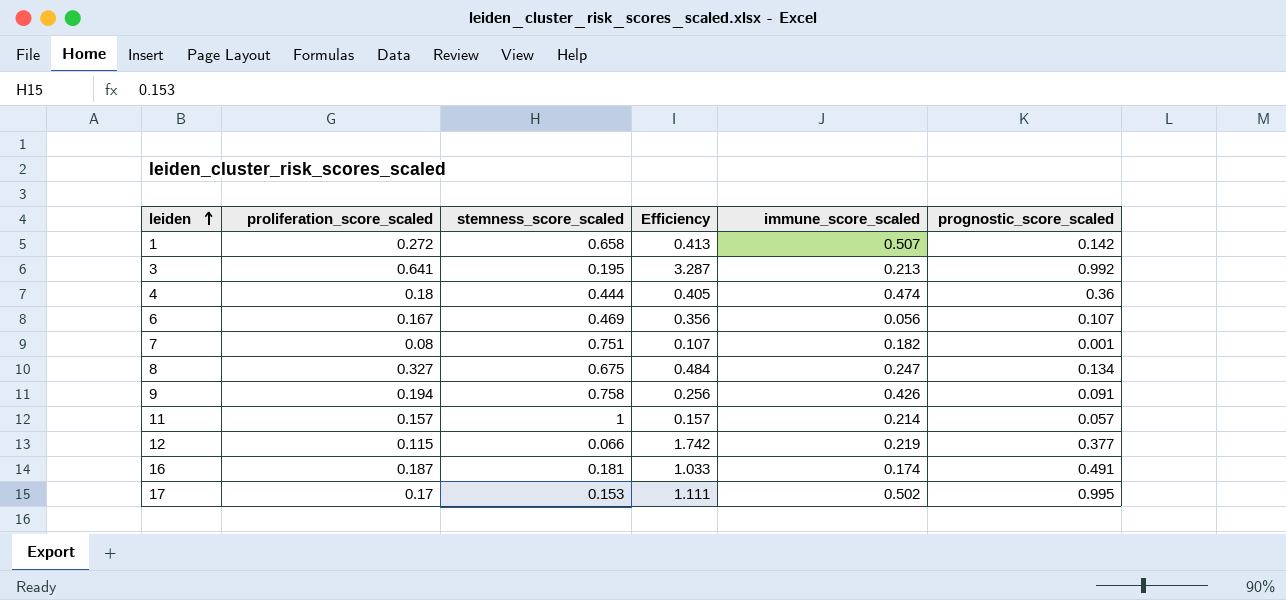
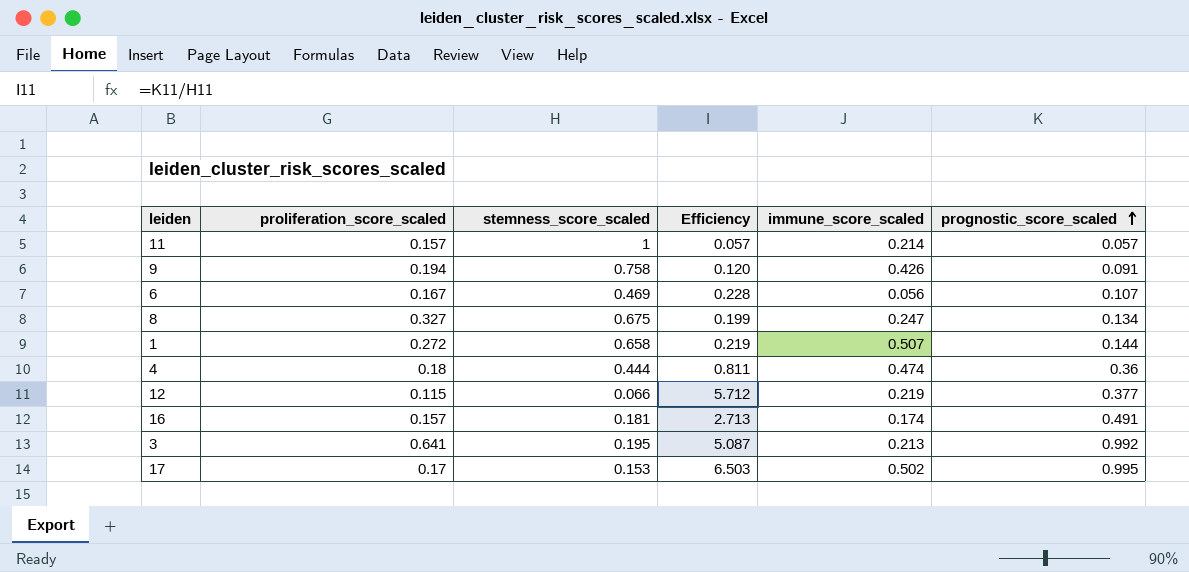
row order: leiden ascending -> prognostic_score_scaled ascending
column Efficiency | formula: [proliferation_score_scaled] / [stemness_score_scaled] -> [prognostic_score_scaled] / [stemness_score_scaled]
row 7: 0.08 | 0.751 | 0.107 | 0.182 | 0.001 -> none
1 | prognostic_score_scaled: 0.142 -> 0.144
16 | proliferation_score_scaled: 0.187 -> 0.157

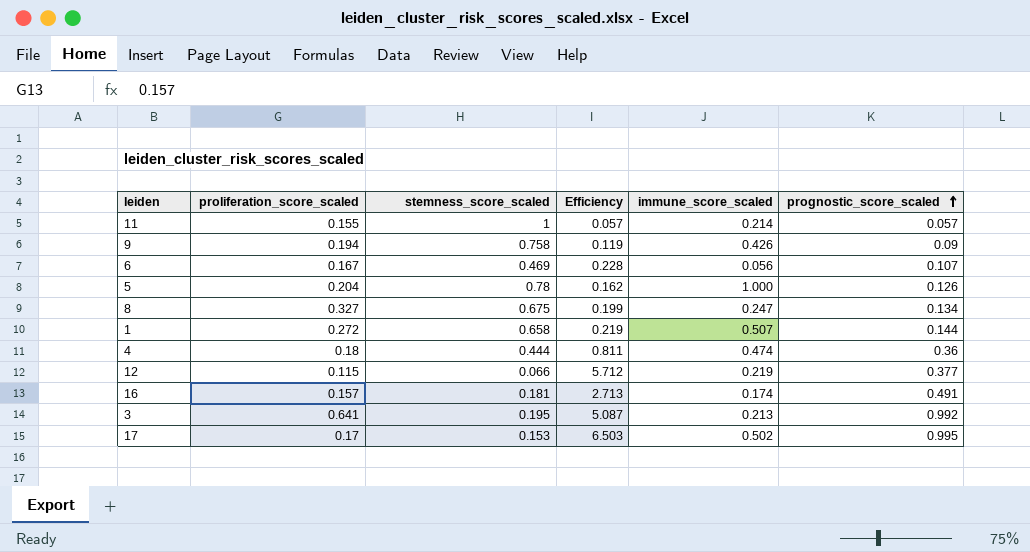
11 | proliferation_score_scaled: 0.157 -> 0.155
9 | Efficiency: 0.120 -> 0.119
9 | prognostic_score_scaled: 0.091 -> 0.09
row 5: none -> 0.204 | 0.78 | 0.162 | 1.000 | 0.126

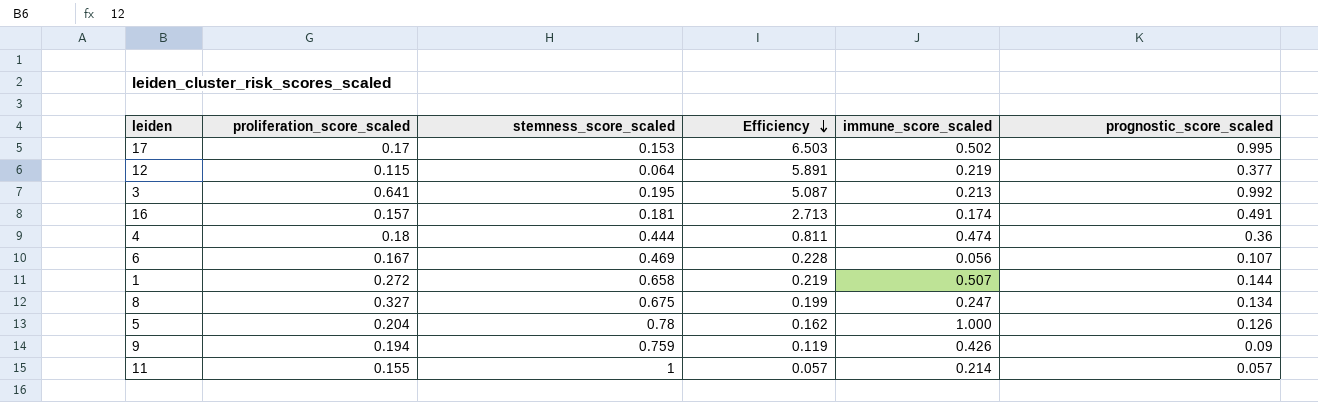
row order: prognostic_score_scaled ascending -> Efficiency descending
12 | stemness_score_scaled: 0.066 -> 0.064
12 | Efficiency: 5.712 -> 5.891
9 | stemness_score_scaled: 0.758 -> 0.759

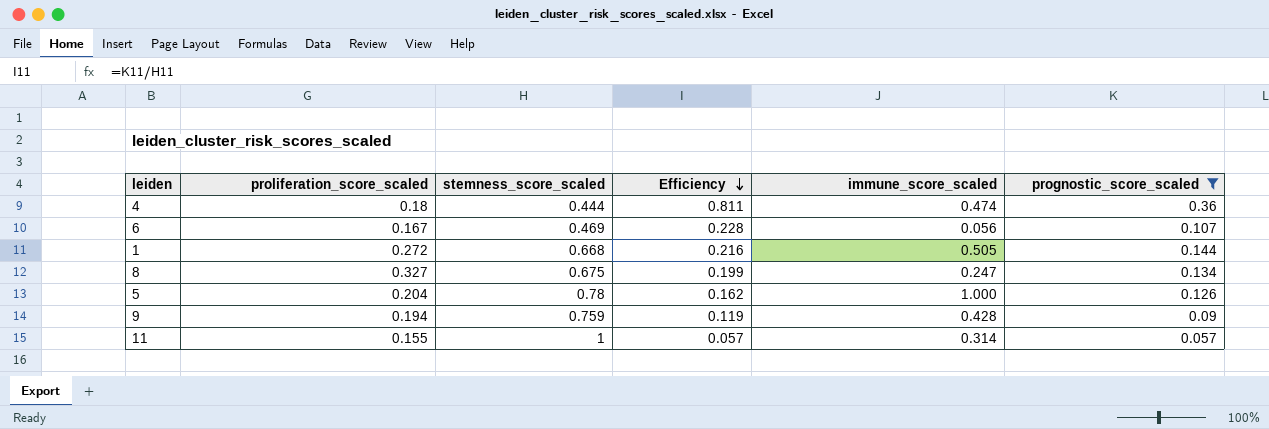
filter: none -> prognostic_score_scaled <= 0.36
1 | stemness_score_scaled: 0.658 -> 0.668
1 | Efficiency: 0.219 -> 0.216
1 | immune_score_scaled: 0.507 -> 0.505
9 | immune_score_scaled: 0.426 -> 0.428
11 | immune_score_scaled: 0.214 -> 0.314

